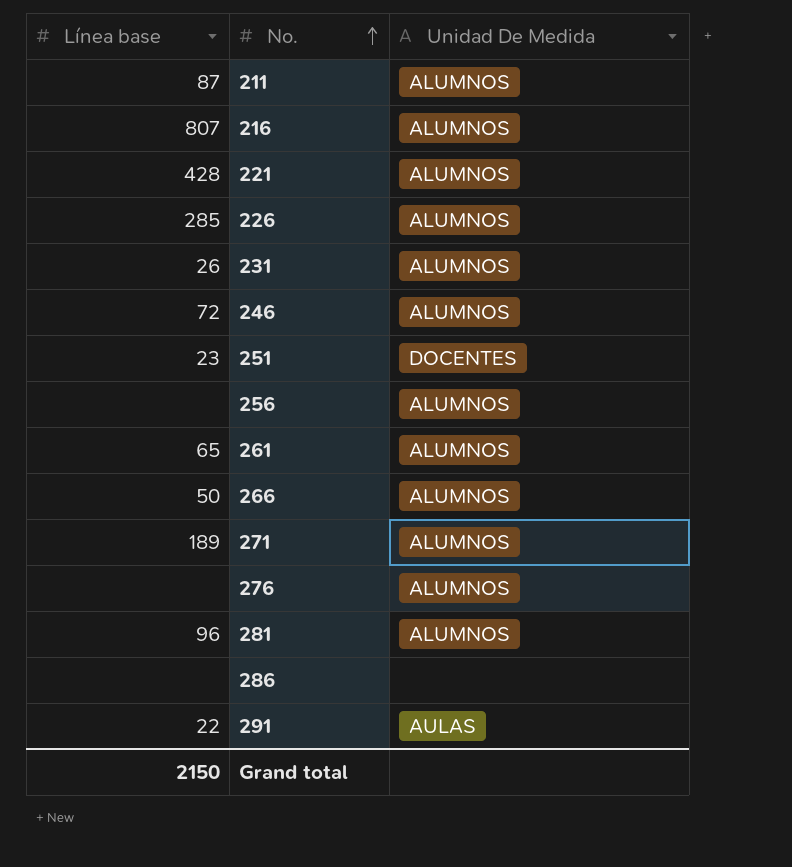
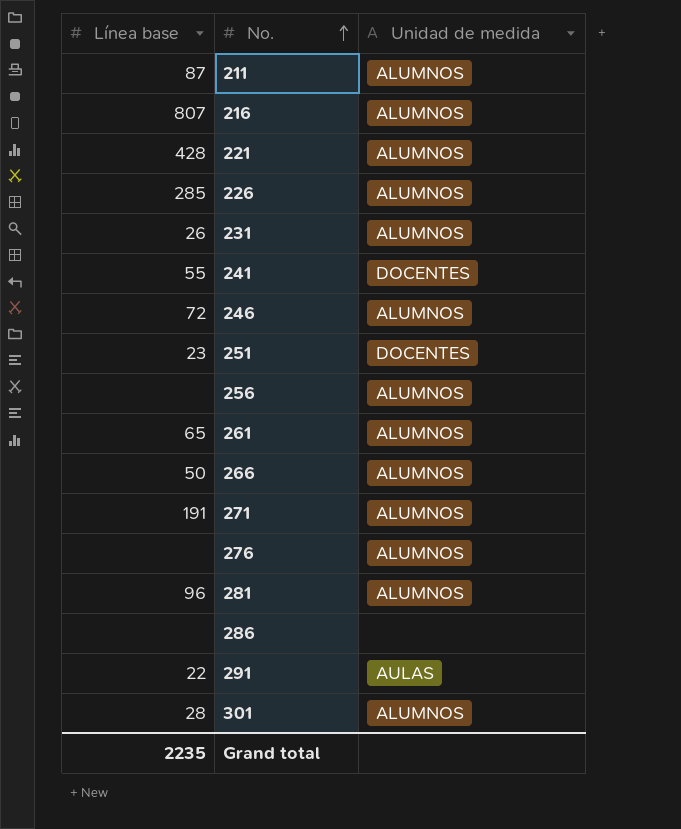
column name: Unidad De Medida -> Unidad de medida
row 241: none -> 55 | DOCENTES
271 | Línea base: 189 -> 191
row 301: none -> 28 | ALUMNOS
Grand total | Línea base: 2150 -> 2235

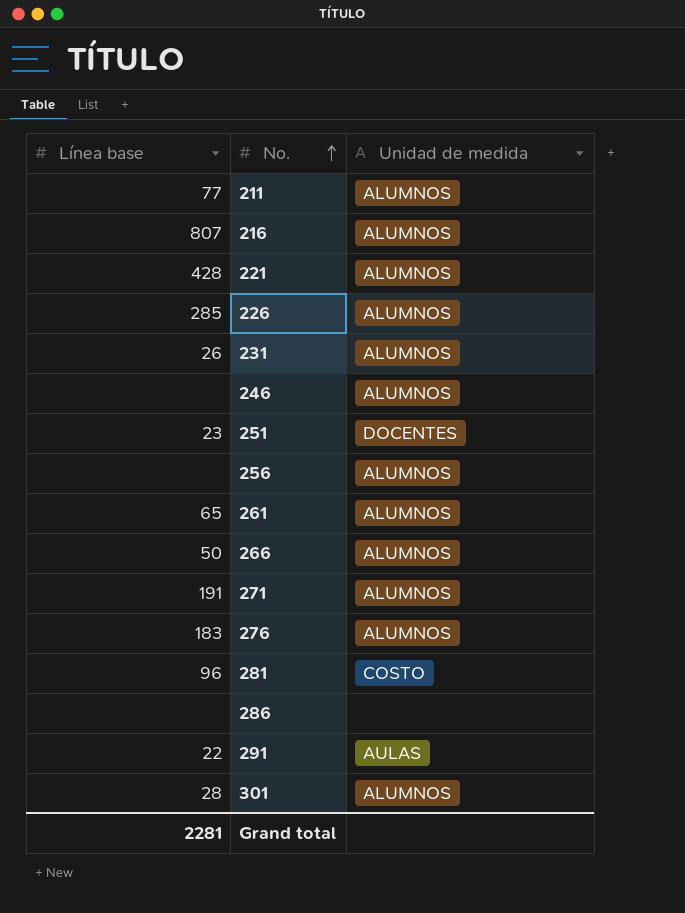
row 241: 55 | DOCENTES -> none
211 | Línea base: 87 -> 77
246 | Línea base: 72 -> none
276 | Línea base: none -> 183
281 | Unidad de medida: ALUMNOS -> COSTO
Grand total | Línea base: 2235 -> 2281

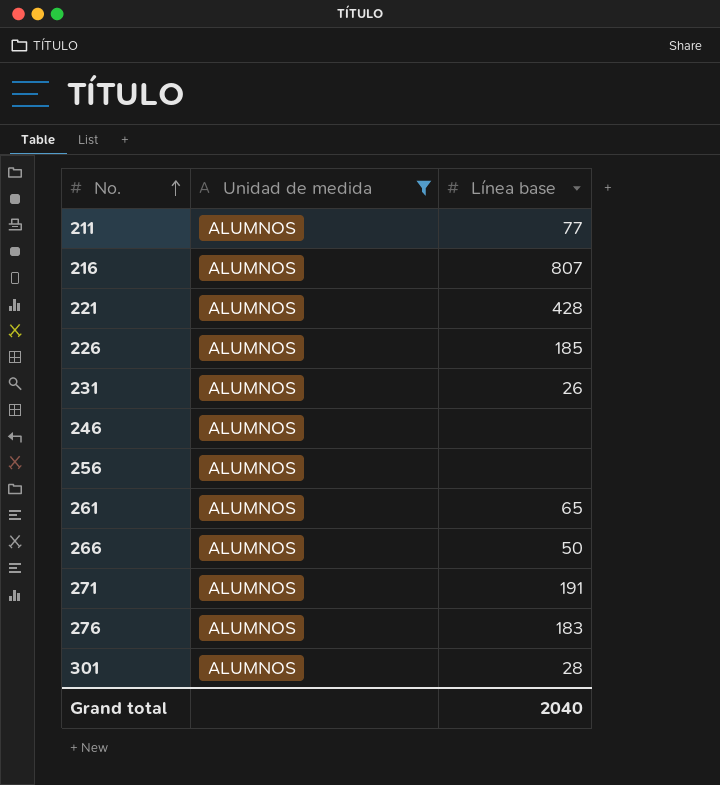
filter: none -> Unidad de medida = ALUMNOS
column Línea base | position: 1 -> 3
226 | Línea base: 285 -> 185
Grand total | Línea base: 2281 -> 2040

